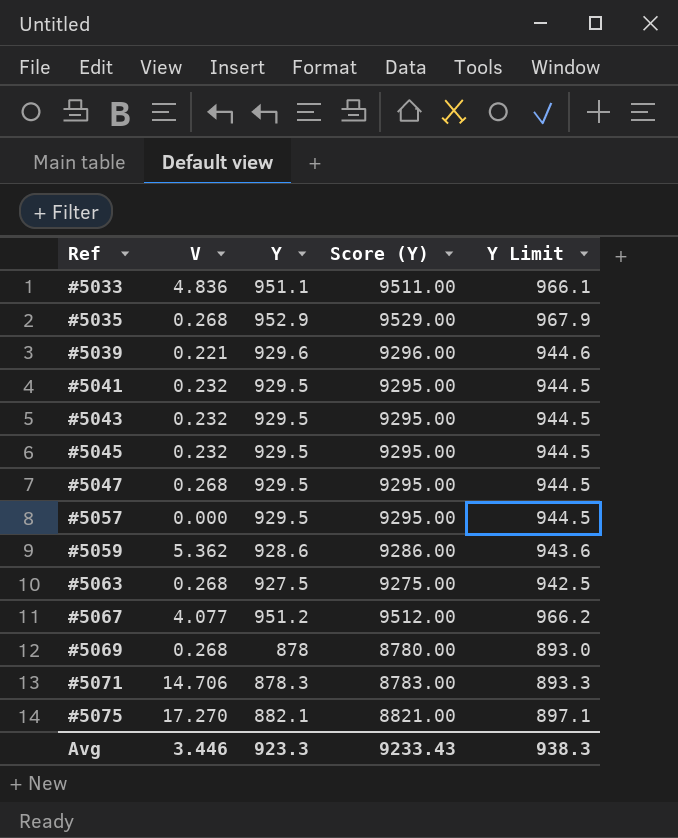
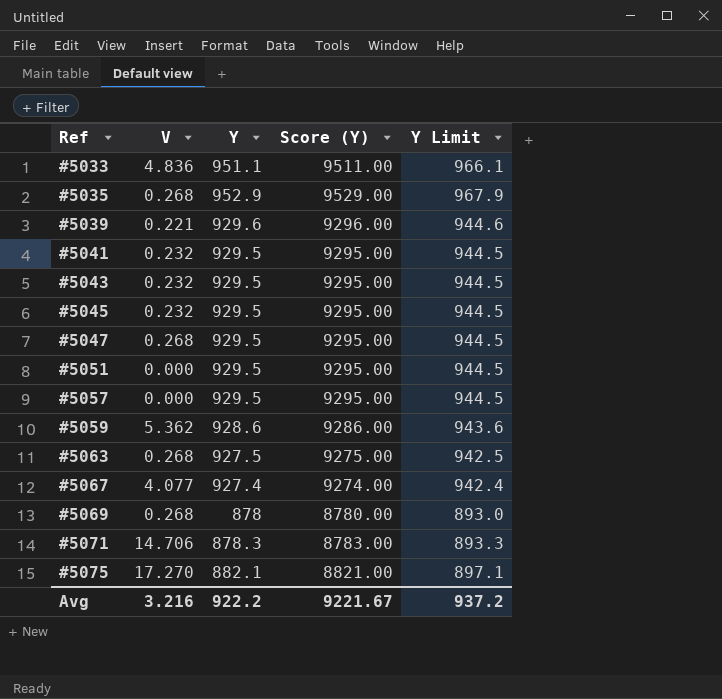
row #5051: none -> 0.000 | 929.5 | 9295.00 | 944.5
#5067 | Y: 951.2 -> 927.4
#5067 | Score (Y): 9512.00 -> 9274.00
#5067 | Y Limit: 966.2 -> 942.4
Avg | V: 3.446 -> 3.216
Avg | Y: 923.3 -> 922.2
Avg | Score (Y): 9233.43 -> 9221.67
Avg | Y Limit: 938.3 -> 937.2

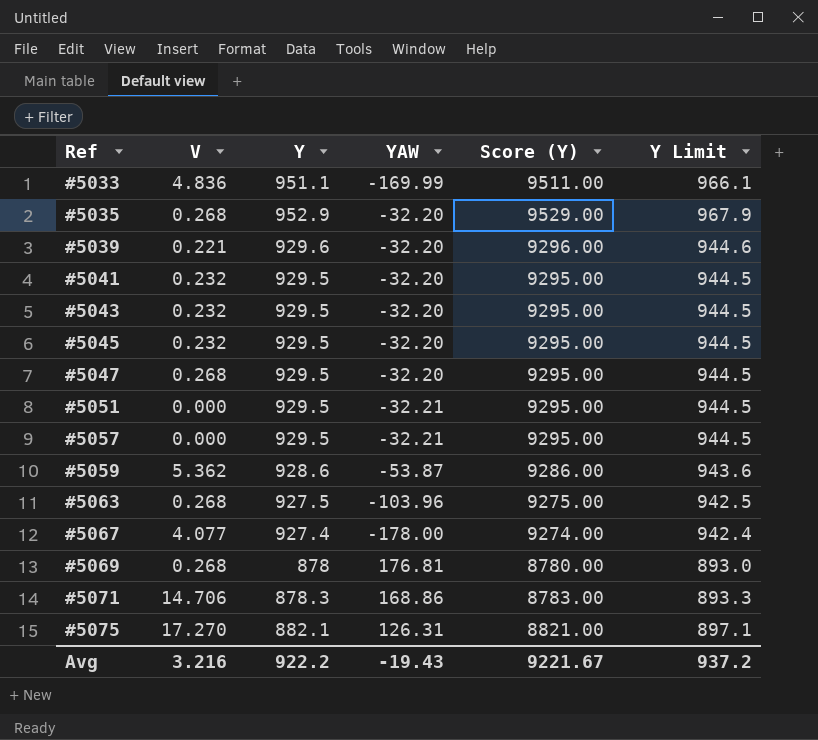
column YAW | position: none -> 4

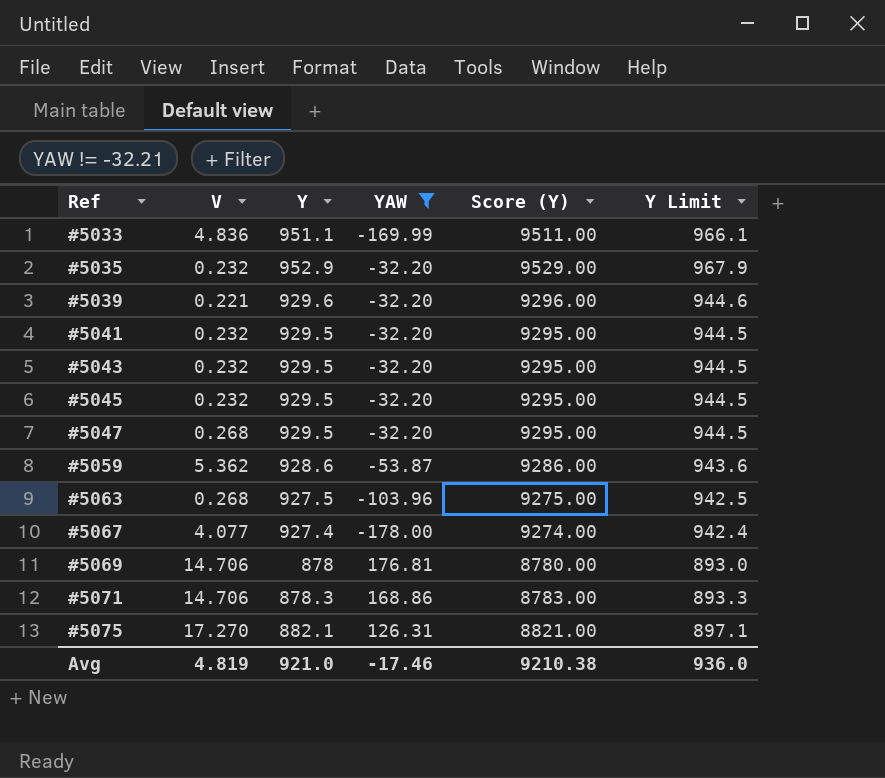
filter: none -> YAW != -32.21
#5035 | V: 0.268 -> 0.232
#5069 | V: 0.268 -> 14.706
Avg | V: 3.216 -> 4.819
Avg | Y: 922.2 -> 921.0
Avg | YAW: -19.43 -> -17.46
Avg | Score (Y): 9221.67 -> 9210.38
Avg | Y Limit: 937.2 -> 936.0

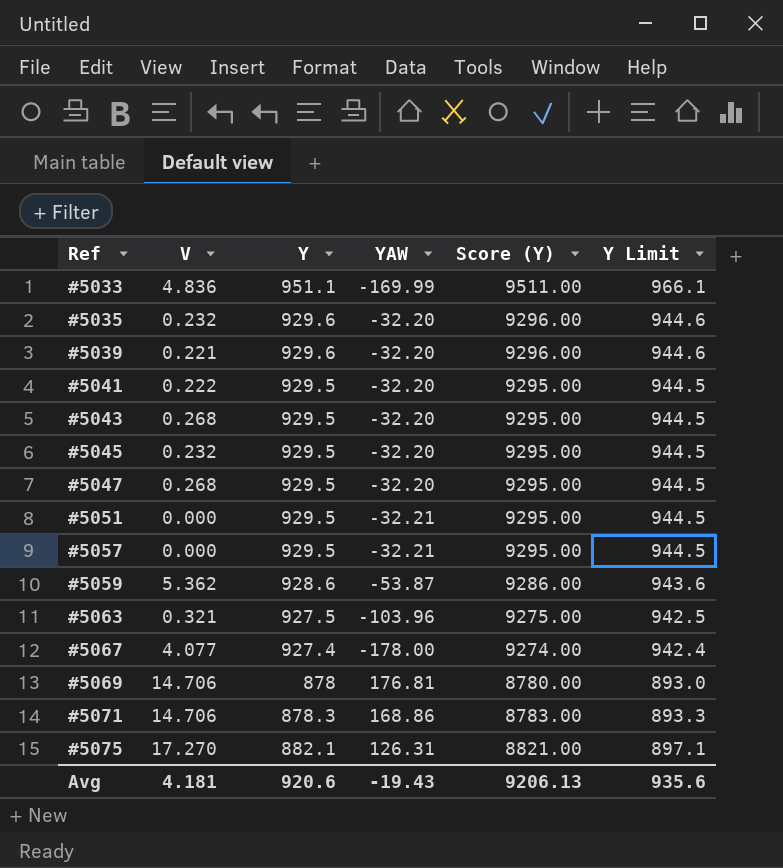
filter: YAW != -32.21 -> none
#5035 | Y: 952.9 -> 929.6
#5035 | Score (Y): 9529.00 -> 9296.00
#5035 | Y Limit: 967.9 -> 944.6
#5041 | V: 0.232 -> 0.222
#5043 | V: 0.232 -> 0.268
#5063 | V: 0.268 -> 0.321
Avg | V: 4.819 -> 4.181
Avg | Y: 921.0 -> 920.6
Avg | YAW: -17.46 -> -19.43
Avg | Score (Y): 9210.38 -> 9206.13
Avg | Y Limit: 936.0 -> 935.6

